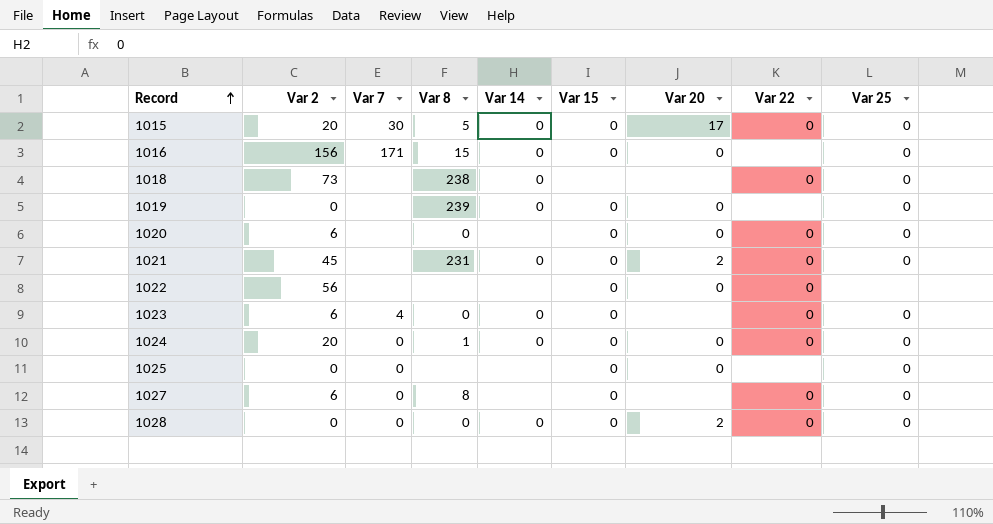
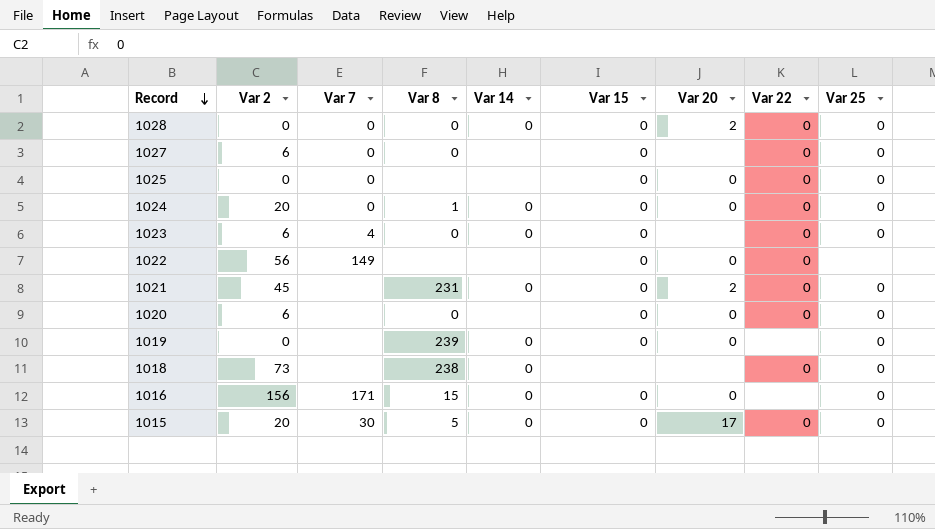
row order: Record ascending -> Record descending
1027 | Var 8: 8 -> 0
1025 | Var 22: none -> 0
1022 | Var 7: none -> 149

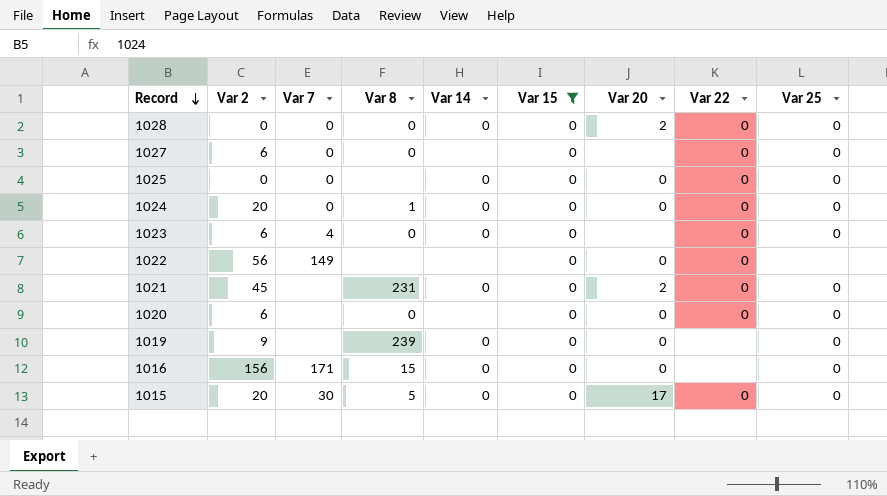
filter: none -> Var 15 = 0
1025 | Var 14: none -> 0
1019 | Var 2: 0 -> 9

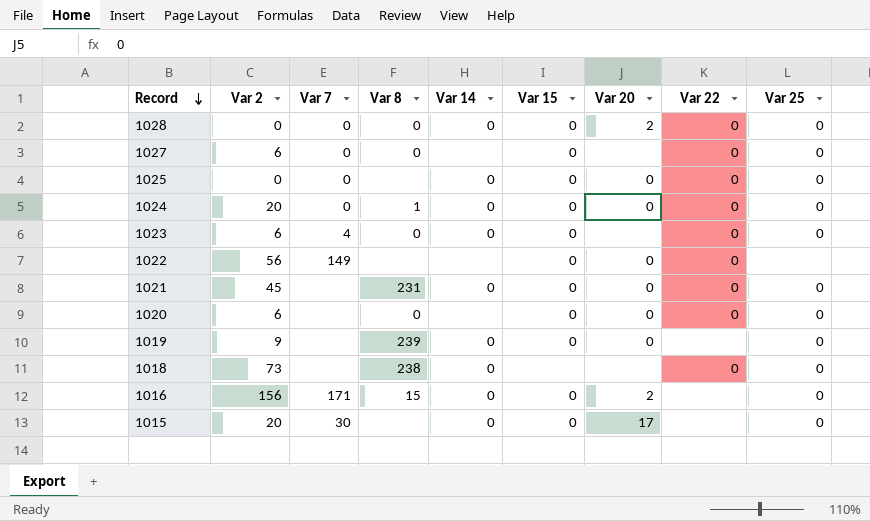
filter: Var 15 = 0 -> none
1021 | Var 20: 2 -> 0
1016 | Var 20: 0 -> 2
1015 | Var 8: 5 -> none
1015 | Var 22: 0 -> none

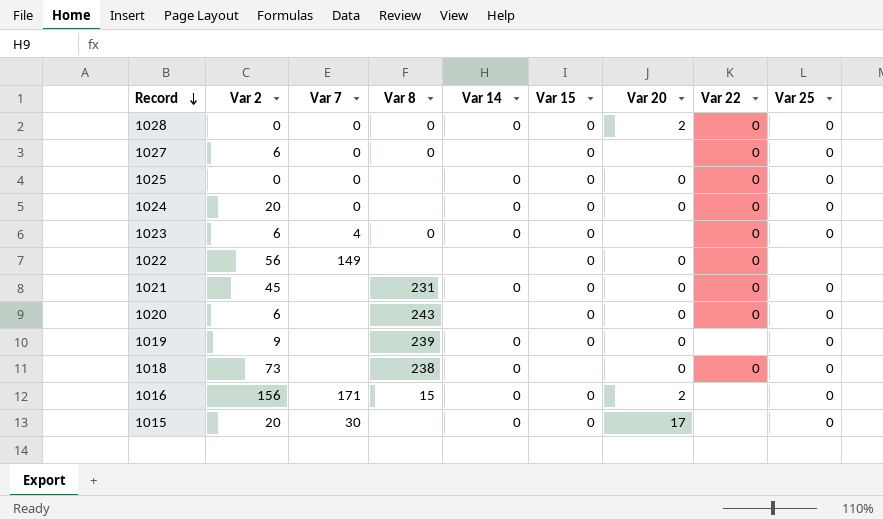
1024 | Var 8: 1 -> none
1020 | Var 8: 0 -> 243
1018 | Var 20: none -> 0

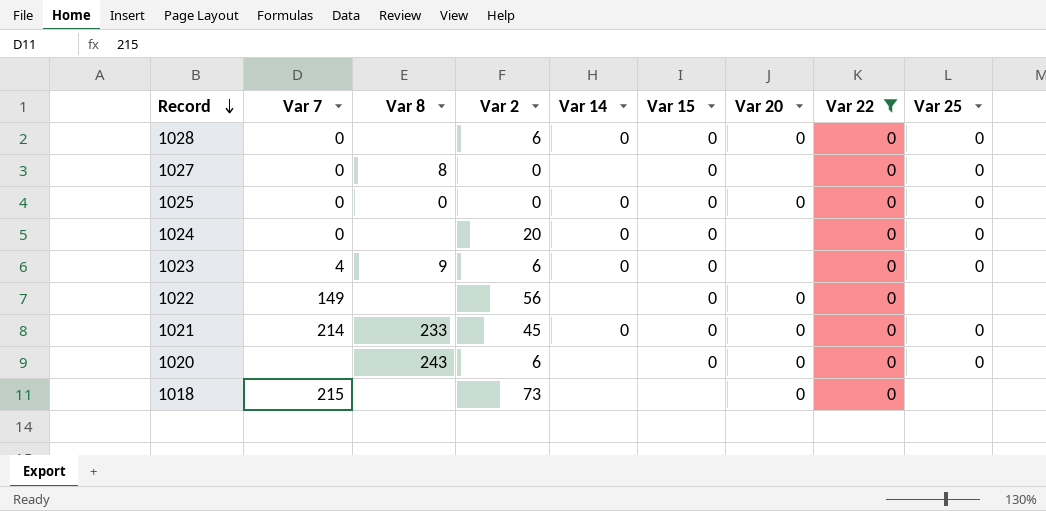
filter: none -> Var 22 = 0
column Var 2 | position: 2 -> 4
1028 | Var 8: 0 -> none
1028 | Var 2: 0 -> 6
1028 | Var 20: 2 -> 0
1027 | Var 8: 0 -> 8
1027 | Var 2: 6 -> 0
1025 | Var 8: none -> 0
1024 | Var 20: 0 -> none
1023 | Var 8: 0 -> 9
1021 | Var 7: none -> 214
1021 | Var 8: 231 -> 233
1018 | Var 7: none -> 215
1018 | Var 8: 238 -> none
1018 | Var 14: 0 -> none
1018 | Var 25: 0 -> none

